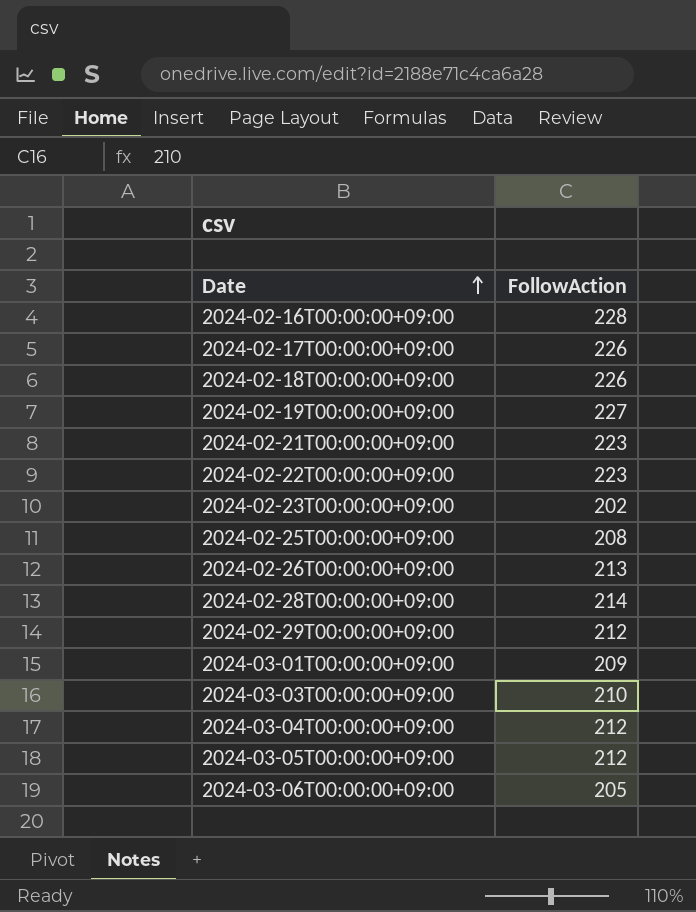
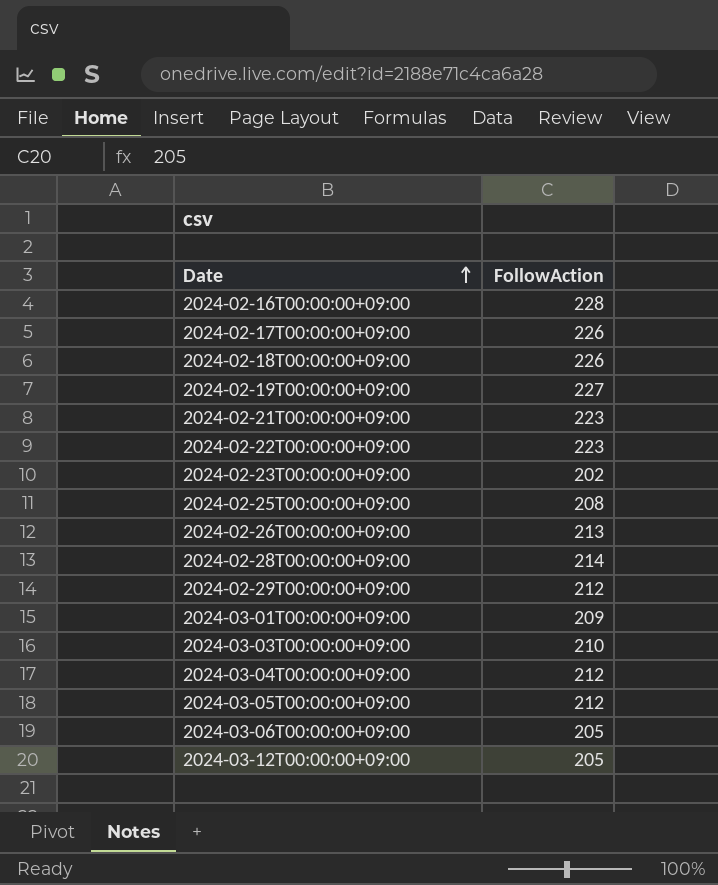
row 2024-03-12T00:00:00+09:00: none -> 205

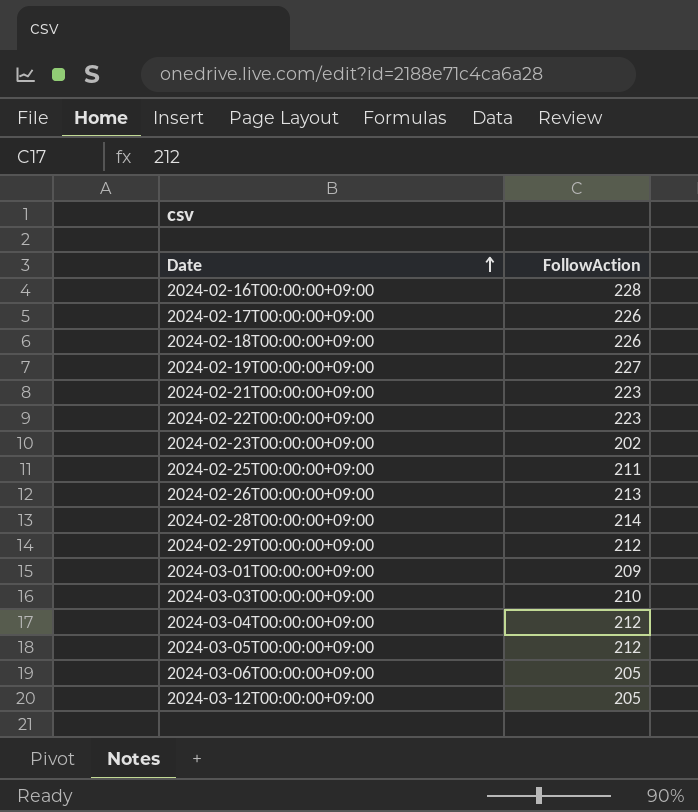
2024-02-25T00:00:00+09:00 | FollowAction: 208 -> 211

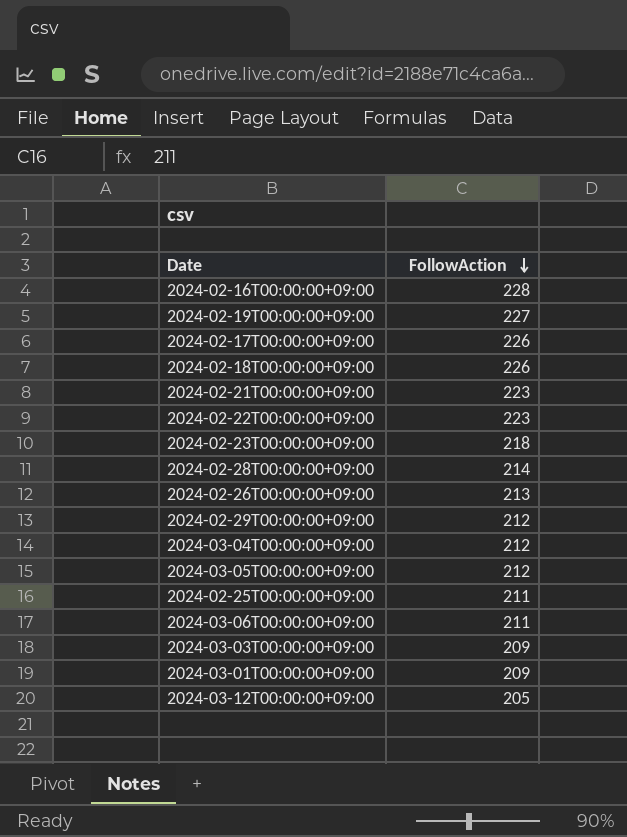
row order: Date ascending -> FollowAction descending
2024-02-23T00:00:00+09:00 | FollowAction: 202 -> 218
2024-03-06T00:00:00+09:00 | FollowAction: 205 -> 211
2024-03-03T00:00:00+09:00 | FollowAction: 210 -> 209

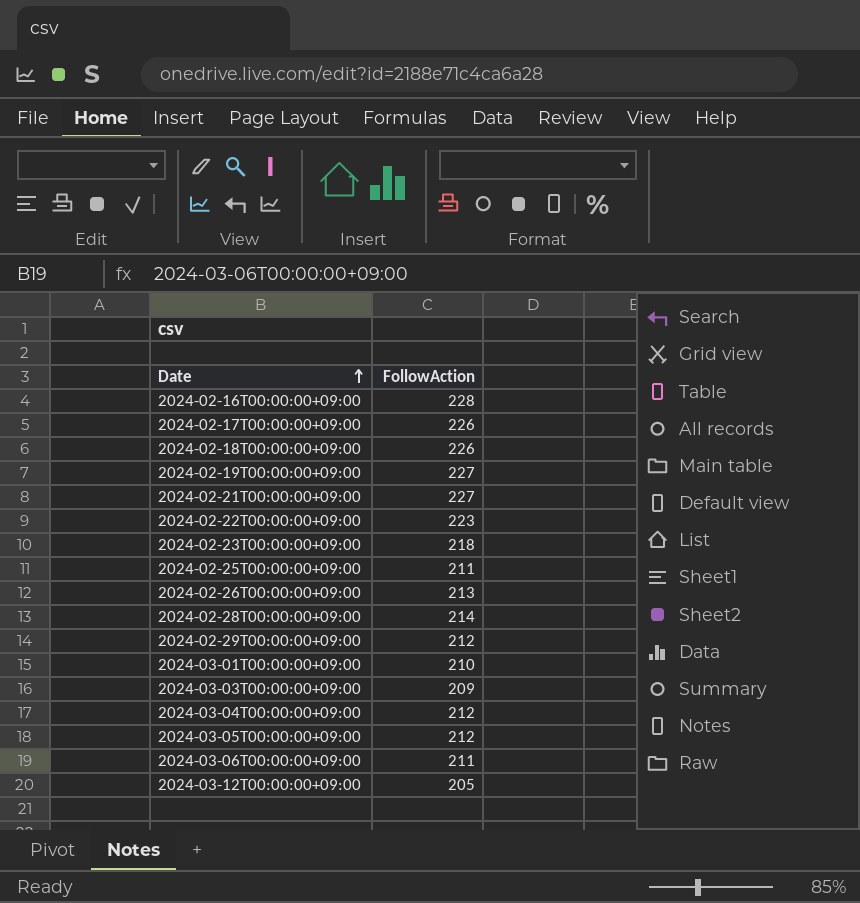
row order: FollowAction descending -> Date ascending
2024-02-21T00:00:00+09:00 | FollowAction: 223 -> 227
2024-03-01T00:00:00+09:00 | FollowAction: 209 -> 210

